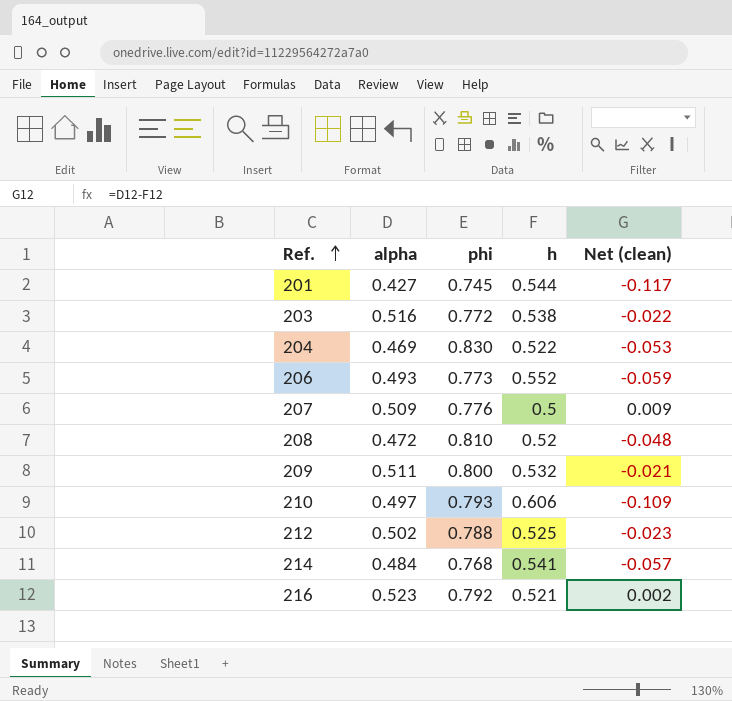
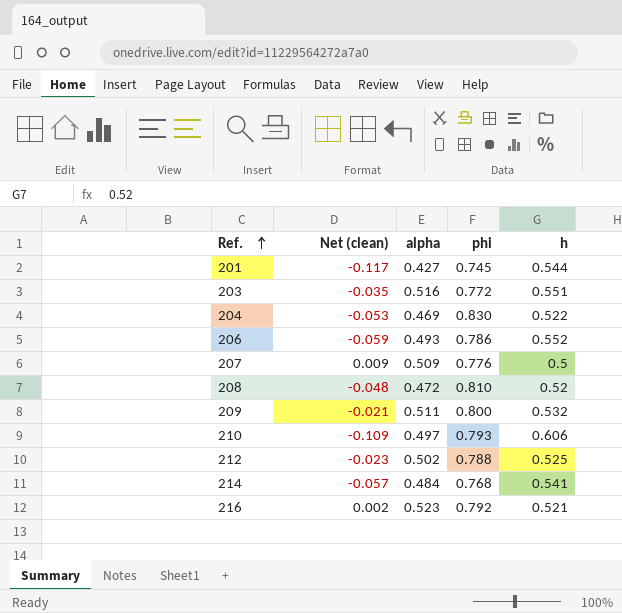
column Net (clean) | position: 5 -> 2
203 | Net (clean): -0.022 -> -0.035
203 | h: 0.538 -> 0.551
206 | phi: 0.773 -> 0.786

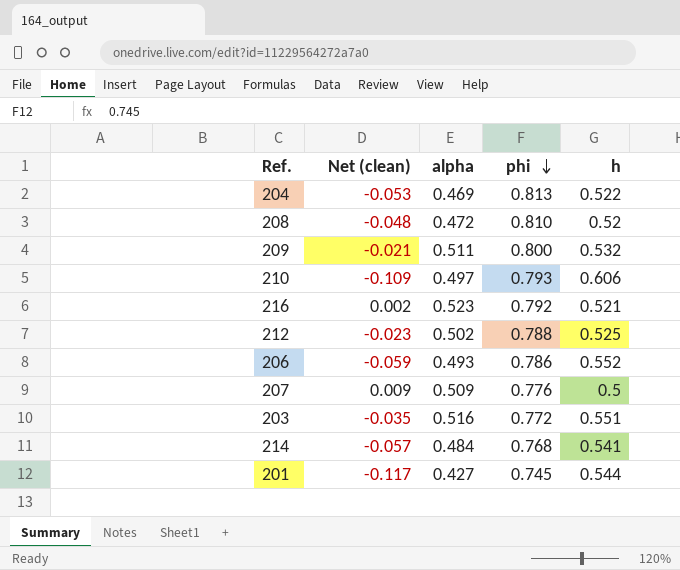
row order: Ref. ascending -> phi descending
204 | phi: 0.830 -> 0.813

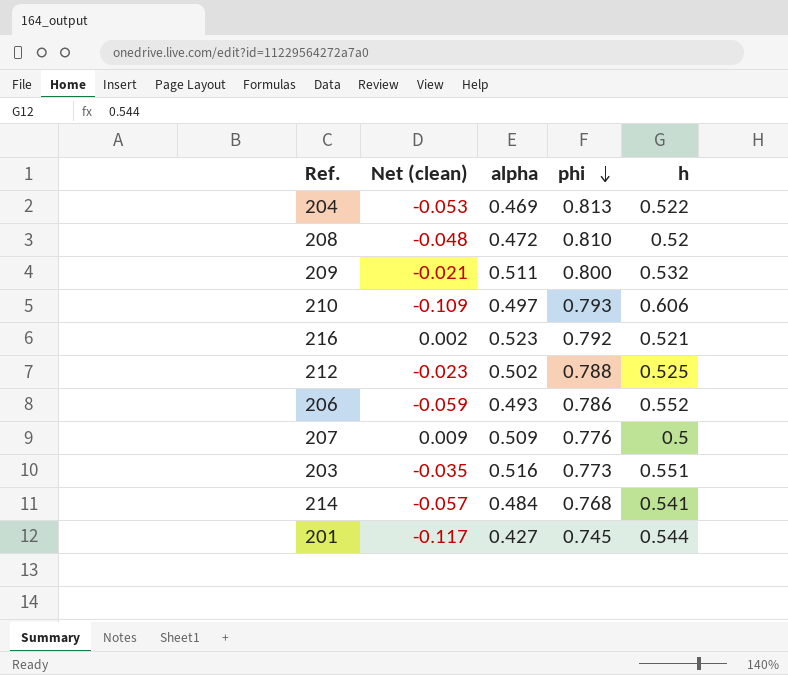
203 | phi: 0.772 -> 0.773

